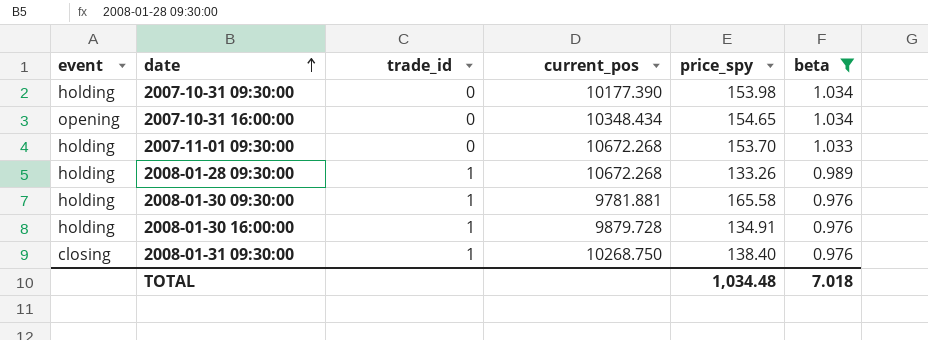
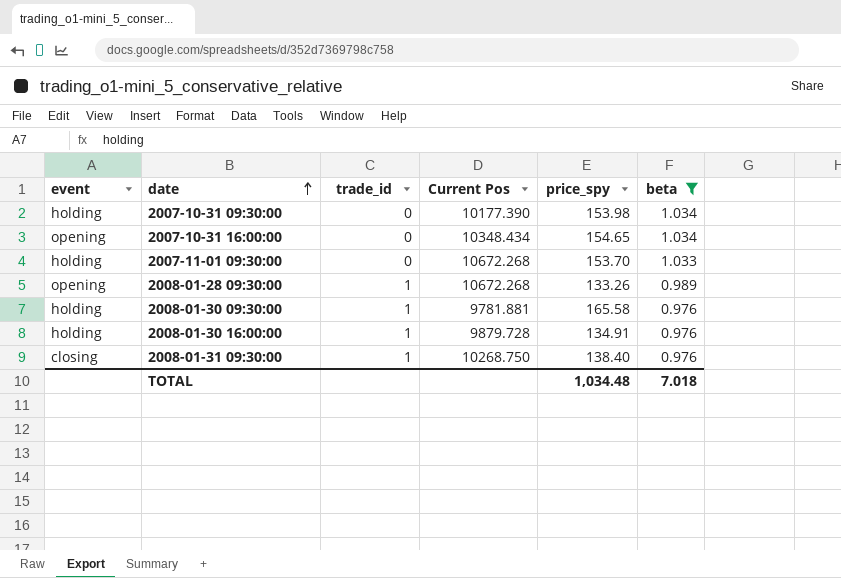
column name: current_pos -> Current Pos
2008-01-28 09:30:00 | event: holding -> opening

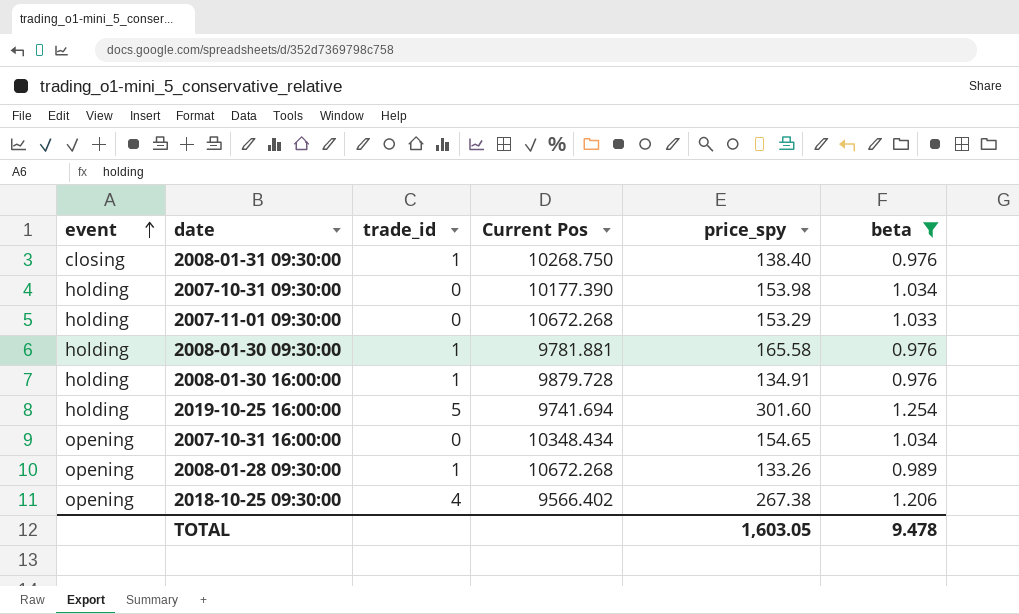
row order: date ascending -> event ascending
2007-11-01 09:30:00 | price_spy: 153.70 -> 153.29
row 2019-10-25 16:00:00: none -> holding | 5 | 9741.694 | 301.60 | 1.254
row 2018-10-25 09:30:00: none -> opening | 4 | 9566.402 | 267.38 | 1.206
TOTAL | price_spy: 1,034.48 -> 1,603.05
TOTAL | beta: 7.018 -> 9.478

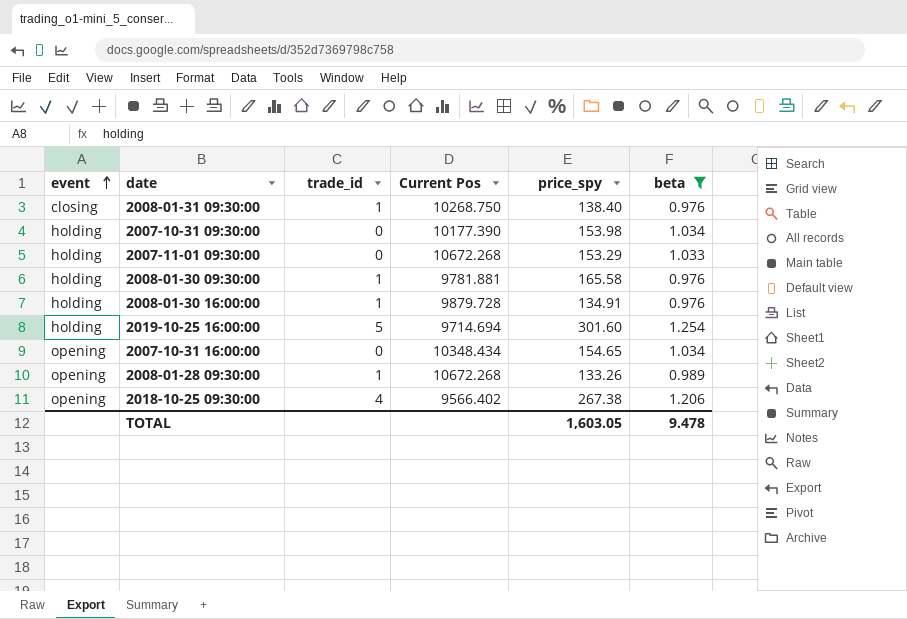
2019-10-25 16:00:00 | Current Pos: 9741.694 -> 9714.694

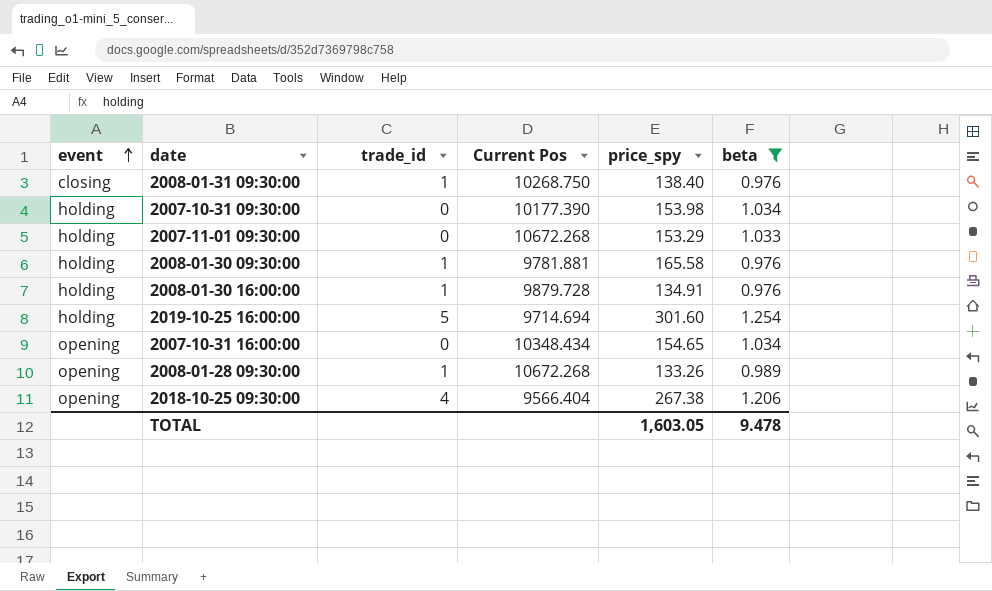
2018-10-25 09:30:00 | Current Pos: 9566.402 -> 9566.404

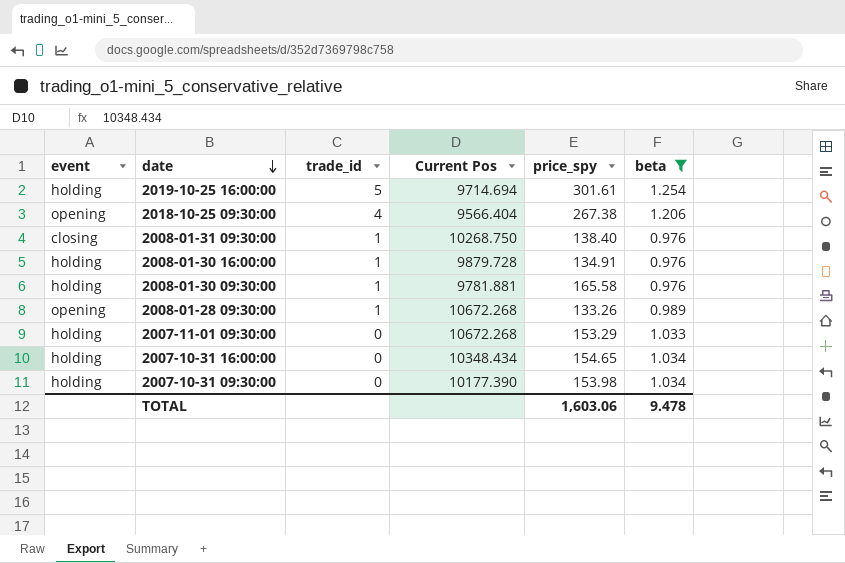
row order: event ascending -> date descending
2019-10-25 16:00:00 | price_spy: 301.60 -> 301.61
2007-10-31 16:00:00 | event: opening -> holding
TOTAL | price_spy: 1,603.05 -> 1,603.06

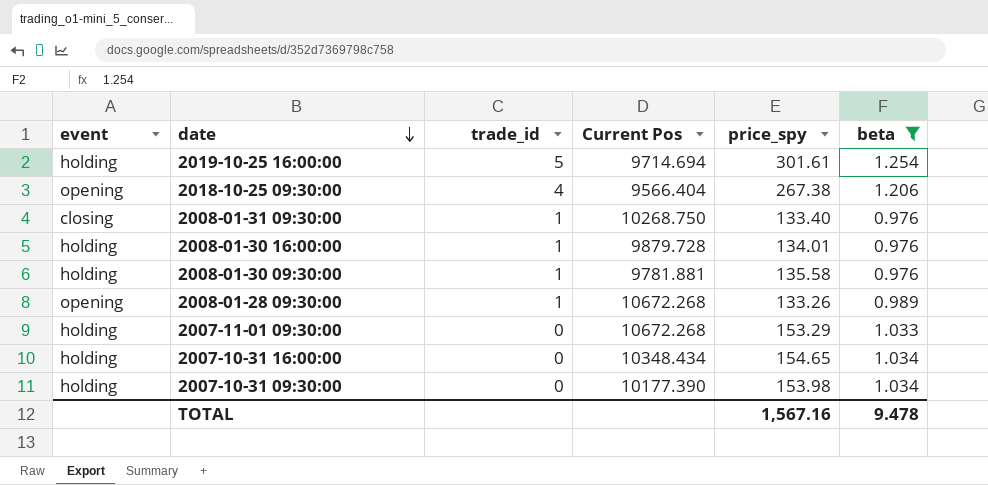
2008-01-31 09:30:00 | price_spy: 138.40 -> 133.40
2008-01-30 16:00:00 | price_spy: 134.91 -> 134.01
2008-01-30 09:30:00 | price_spy: 165.58 -> 135.58
TOTAL | price_spy: 1,603.06 -> 1,567.16

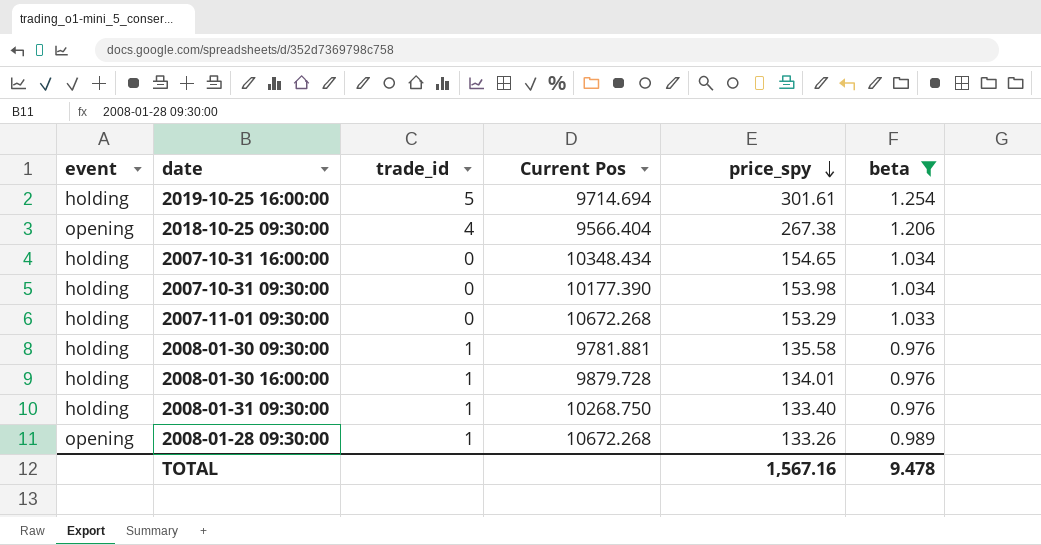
row order: date descending -> price_spy descending
2008-01-31 09:30:00 | event: closing -> holding

